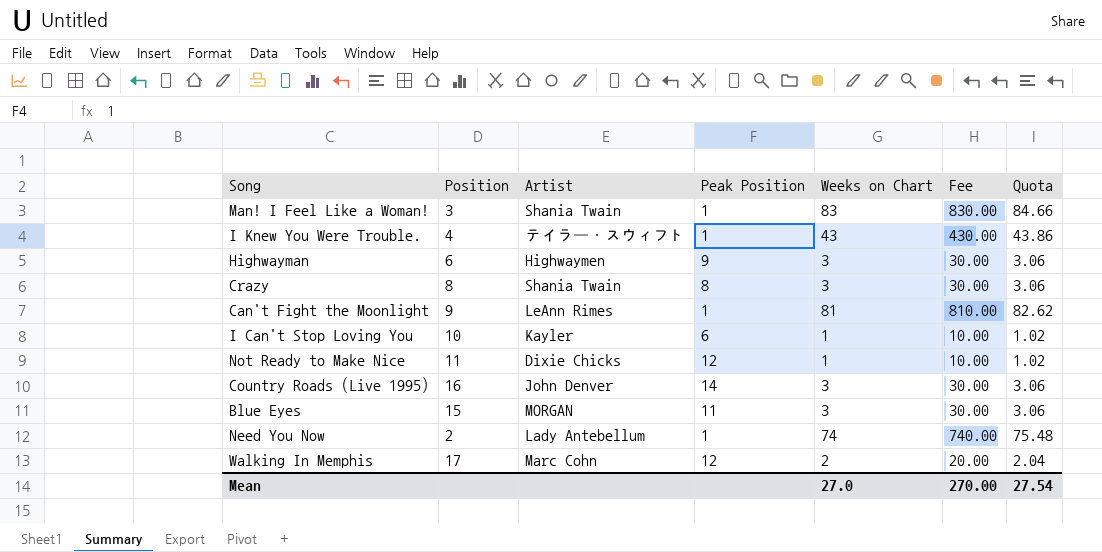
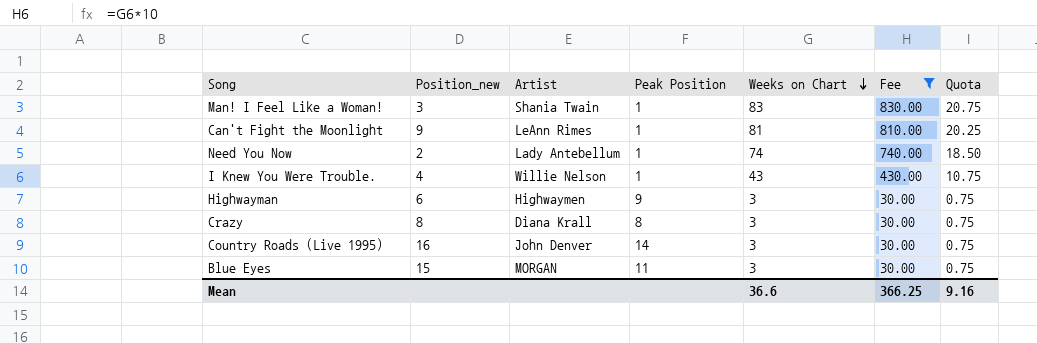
filter: none -> Fee >= 30.00
row order: none -> Weeks on Chart descending
column name: Position -> Position_new
column Quota | formula: [Weeks on Chart] * 1.02 -> [Weeks on Chart] * 0.25
I Knew You Were Trouble. | Artist: テイラー・スウィフト -> Willie Nelson
Crazy | Artist: Shania Twain -> Diana Krall
Mean | Weeks on Chart: 27.0 -> 36.6
Mean | Fee: 270.00 -> 366.25
Mean | Quota: 27.54 -> 9.16

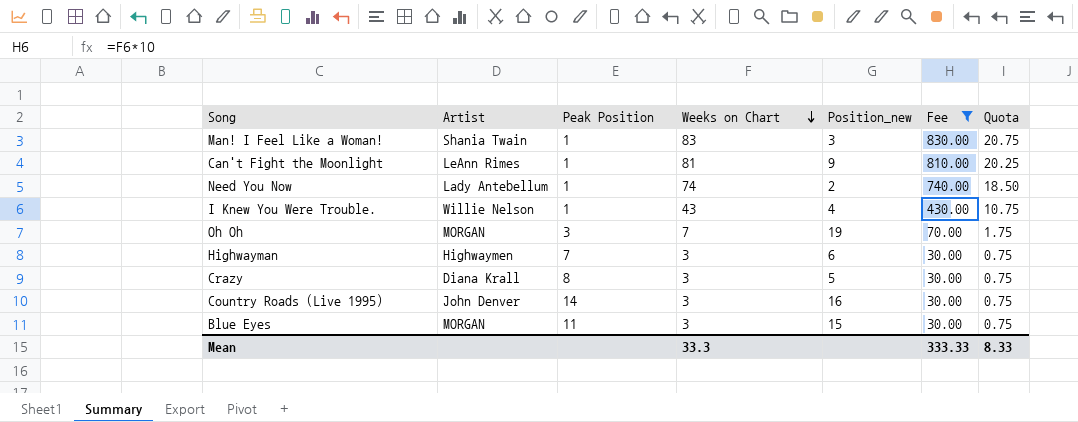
column Position_new | position: 2 -> 5
row Oh Oh: none -> MORGAN | 3 | 7 | 19 | 70.00 | 1.75
Highwayman | Peak Position: 9 -> 7
Crazy | Position_new: 8 -> 5
Mean | Weeks on Chart: 36.6 -> 33.3
Mean | Fee: 366.25 -> 333.33
Mean | Quota: 9.16 -> 8.33

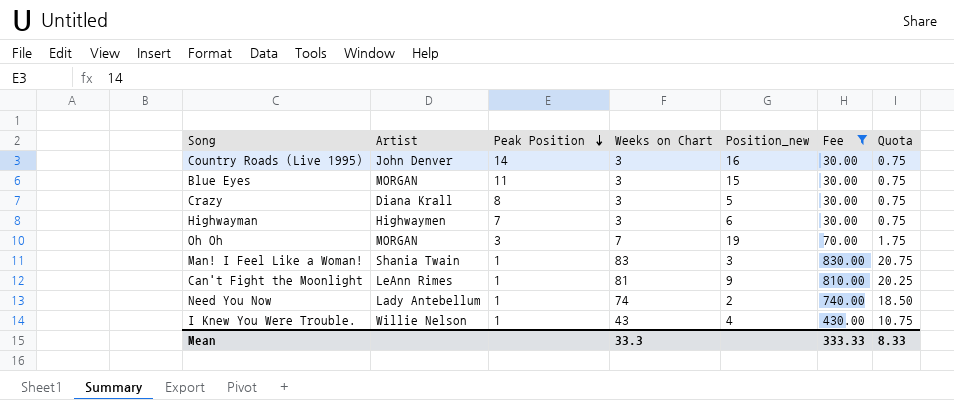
row order: Weeks on Chart descending -> Peak Position descending

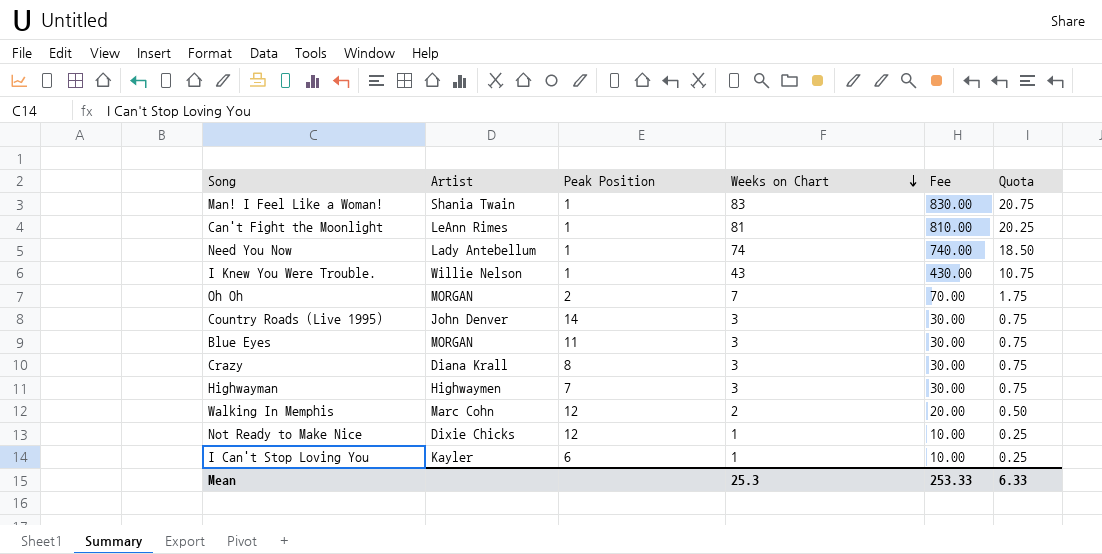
filter: Fee >= 30.00 -> none
row order: Peak Position descending -> Weeks on Chart descending
column Position_new | position: 5 -> none
Oh Oh | Peak Position: 3 -> 2
Mean | Weeks on Chart: 33.3 -> 25.3
Mean | Fee: 333.33 -> 253.33
Mean | Quota: 8.33 -> 6.33

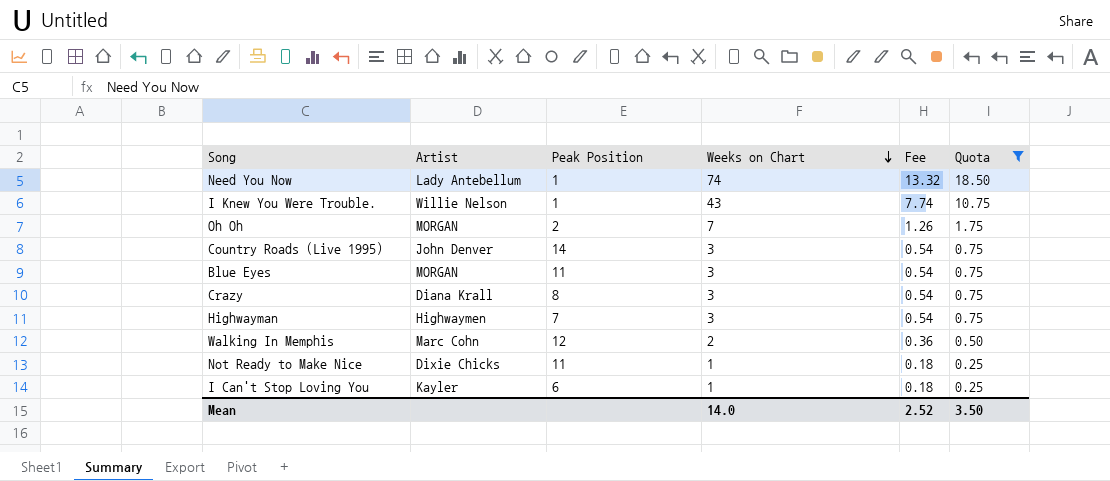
filter: none -> Quota <= 18.50
column Fee | formula: [Weeks on Chart] * 10 -> [Weeks on Chart] * 0.18
Not Ready to Make Nice | Peak Position: 12 -> 11
Mean | Weeks on Chart: 25.3 -> 14.0
Mean | Fee: 253.33 -> 2.52
Mean | Quota: 6.33 -> 3.50

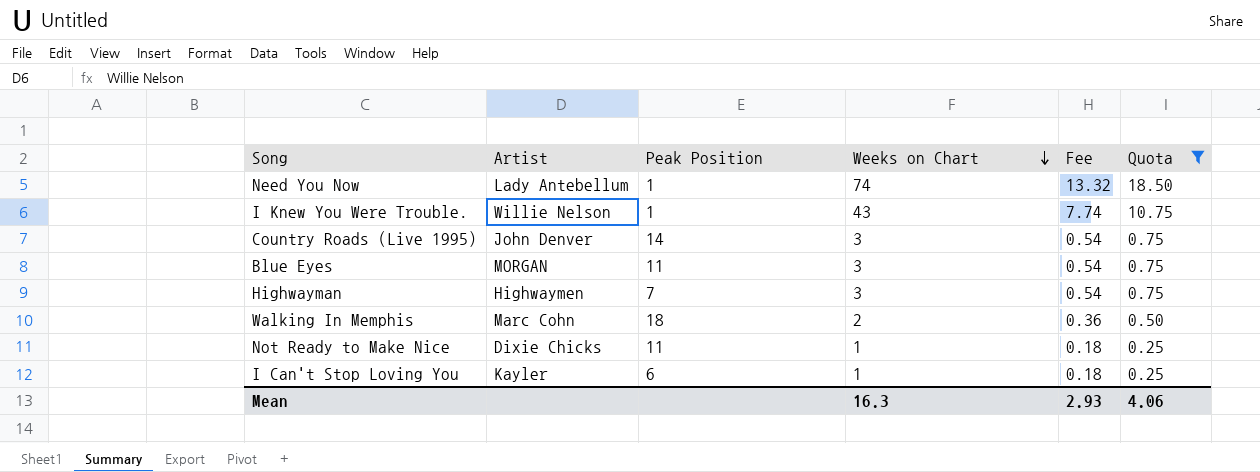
row Oh Oh: MORGAN | 2 | 7 | 1.26 | 1.75 -> none
row Crazy: Diana Krall | 8 | 3 | 0.54 | 0.75 -> none
Walking In Memphis | Peak Position: 12 -> 18
Mean | Weeks on Chart: 14.0 -> 16.3
Mean | Fee: 2.52 -> 2.93
Mean | Quota: 3.50 -> 4.06

